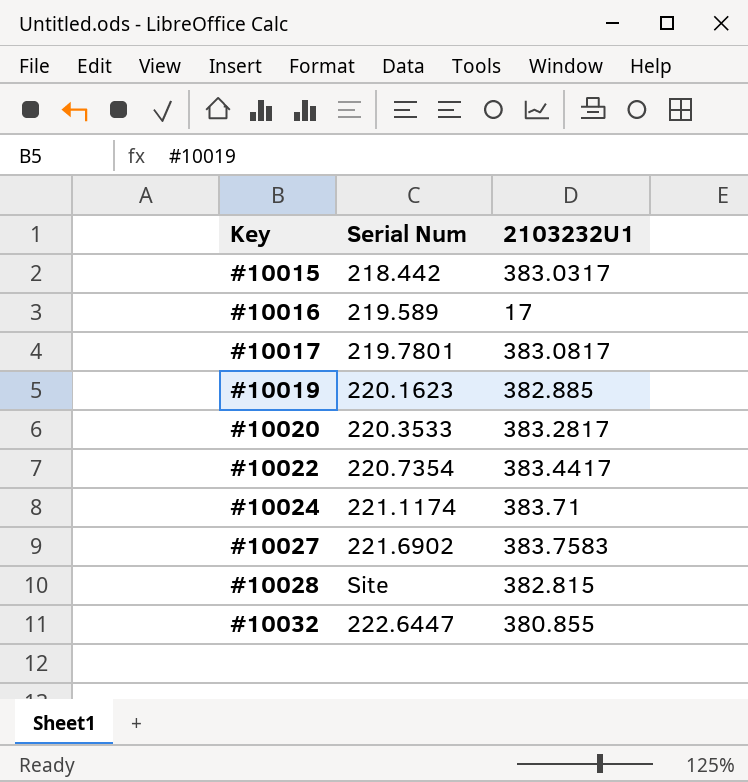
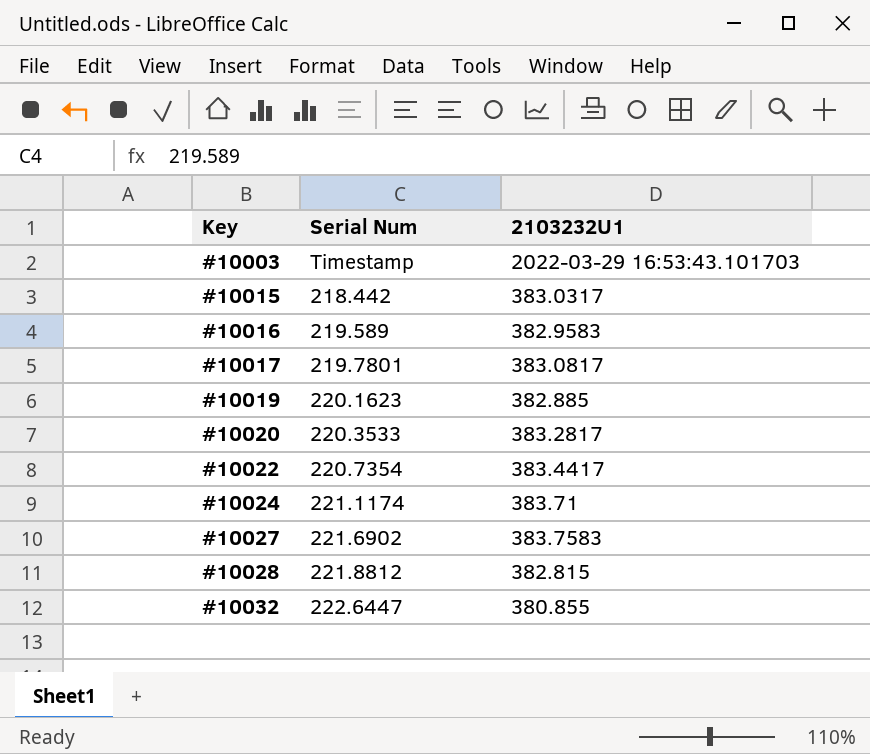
row #10003: none -> Timestamp | 2022-03-29 16:53:43.101703
#10016 | 2103232U1: 17 -> 382.9583
#10028 | Serial Num: Site -> 221.8812

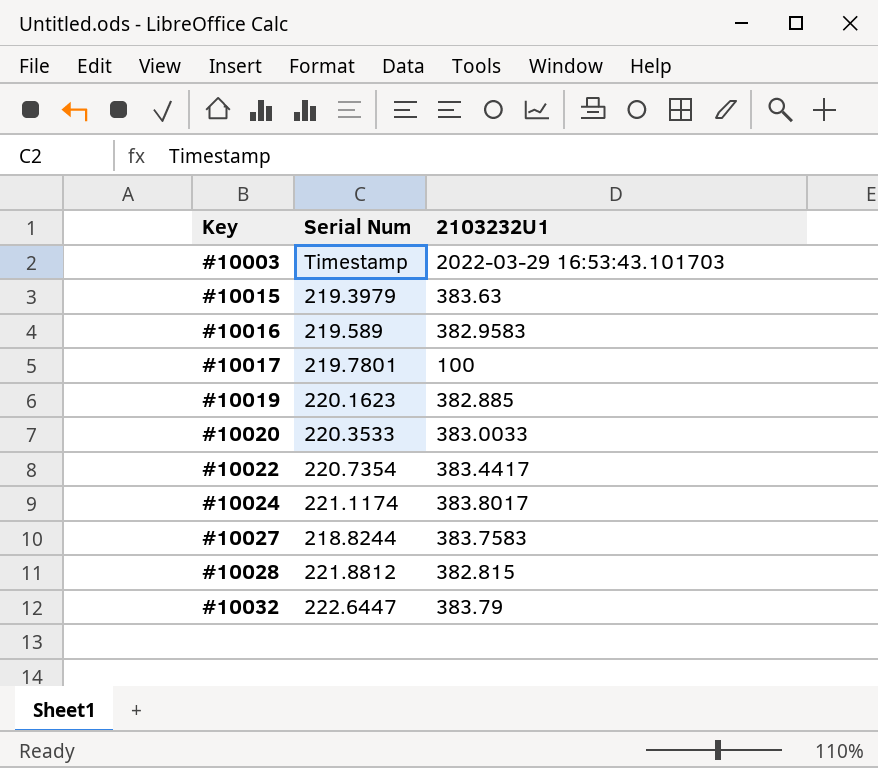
#10015 | Serial Num: 218.442 -> 219.3979
#10015 | 2103232U1: 383.0317 -> 383.63
#10017 | 2103232U1: 383.0817 -> 100
#10020 | 2103232U1: 383.2817 -> 383.0033
#10024 | 2103232U1: 383.71 -> 383.8017
#10027 | Serial Num: 221.6902 -> 218.8244
#10032 | 2103232U1: 380.855 -> 383.79

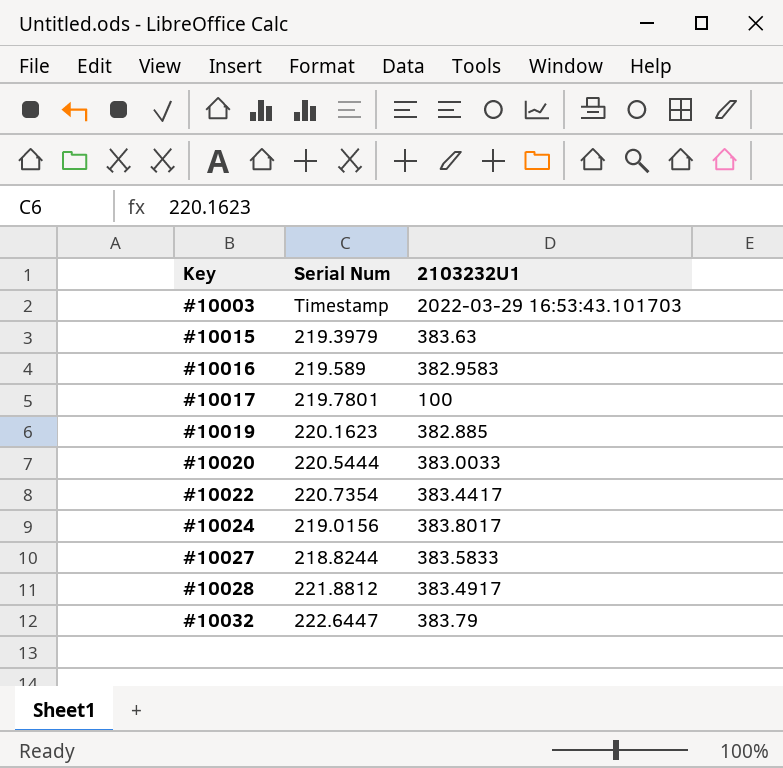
#10020 | Serial Num: 220.3533 -> 220.5444
#10024 | Serial Num: 221.1174 -> 219.0156
#10027 | 2103232U1: 383.7583 -> 383.5833
#10028 | 2103232U1: 382.815 -> 383.4917

